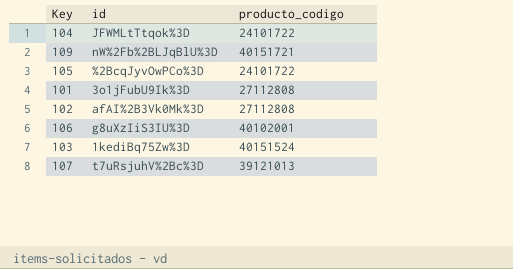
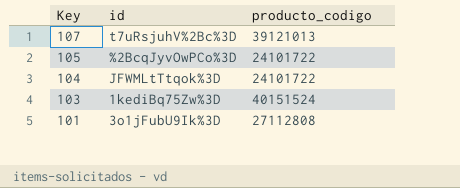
row order: none -> Key descending
row 109: nW%2Fb%2BLJqBlU%3D | 40151721 -> none
row 102: afAI%2B3Vk0Mk%3D | 27112808 -> none
row 106: g8uXzIiS3IU%3D | 40102001 -> none

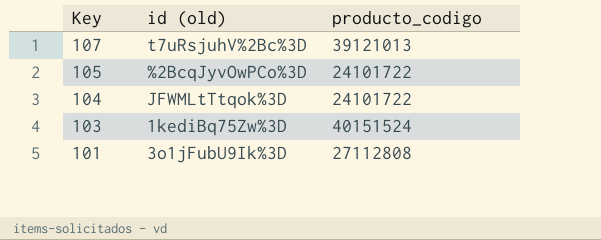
column name: id -> id (old)

